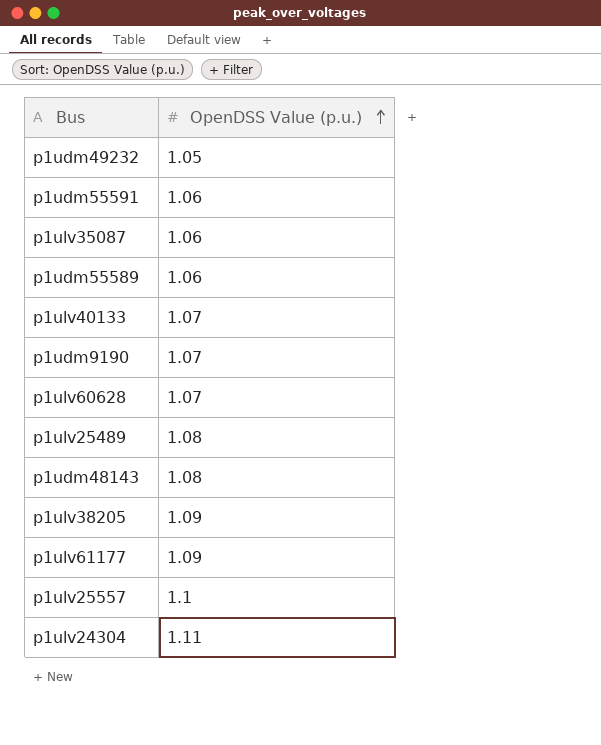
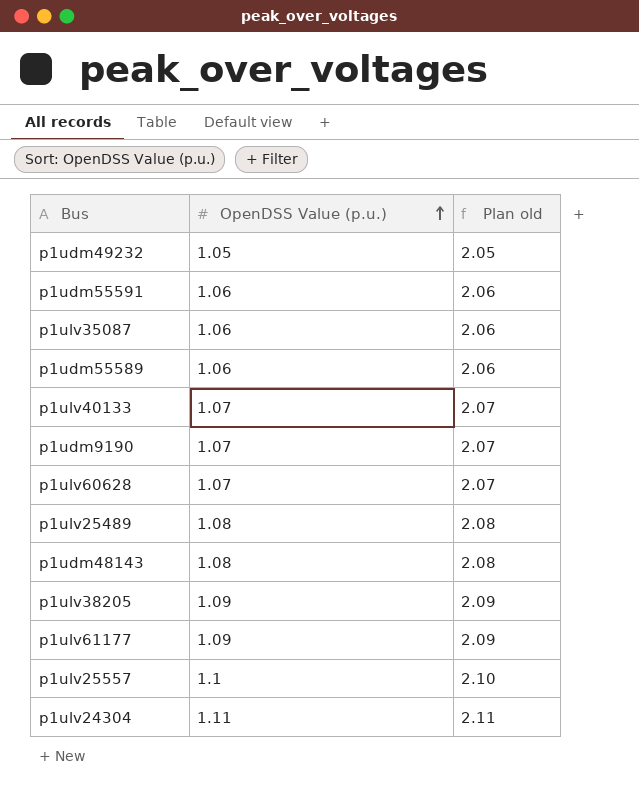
column Plan old | formula: none -> [OpenDSS Value (p.u.)] + 1

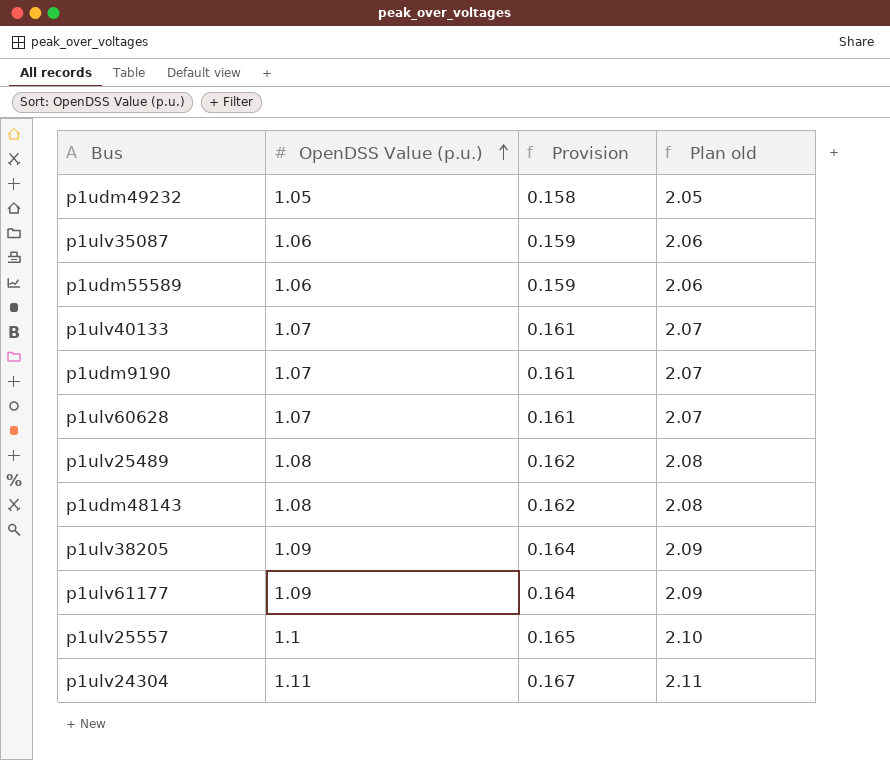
column Provision | formula: none -> [OpenDSS Value (p.u.)] * 0.15
row p1udm55591: 1.06 | 2.06 -> none

